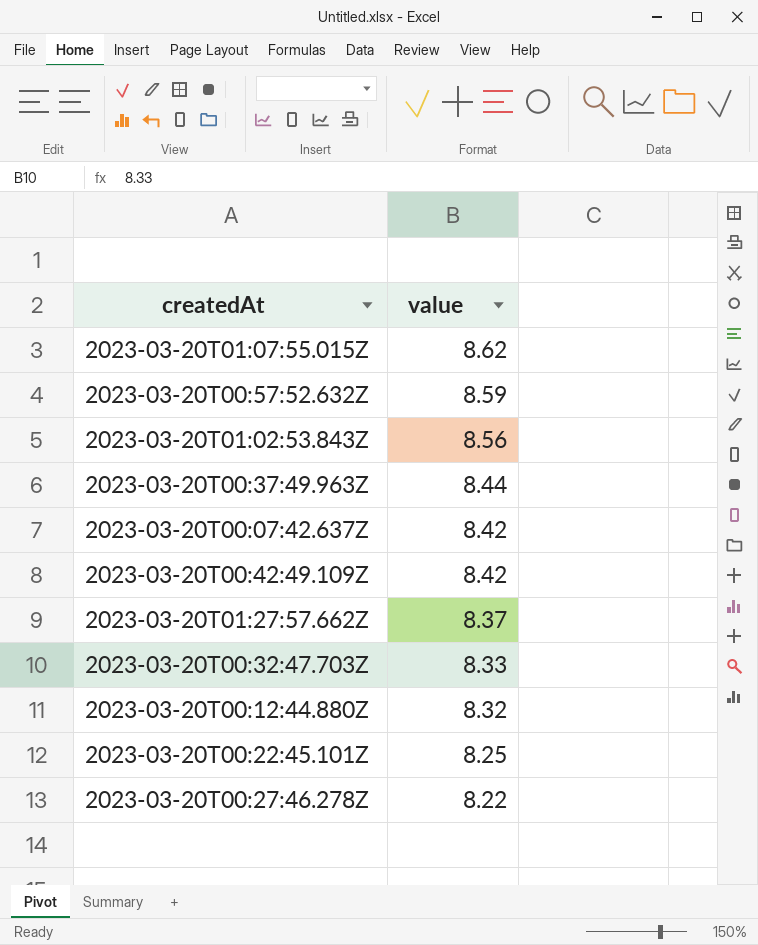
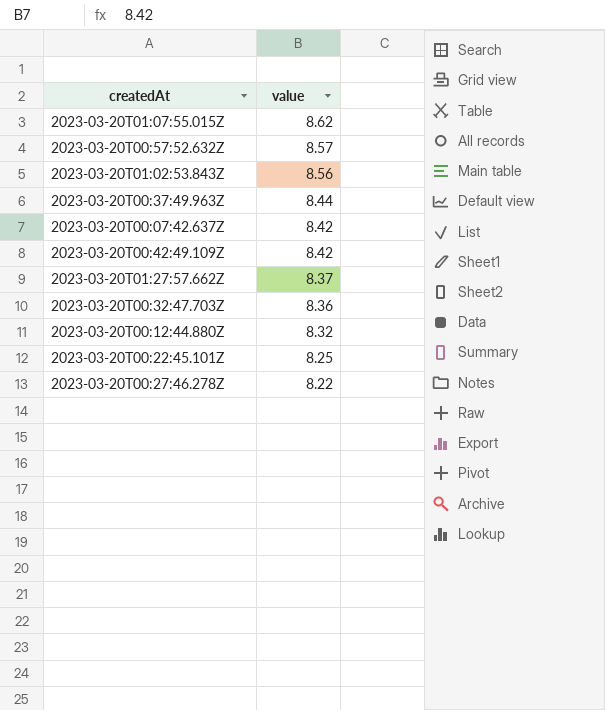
2023-03-20T00:57:52.632Z | value: 8.59 -> 8.57
2023-03-20T00:32:47.703Z | value: 8.33 -> 8.36

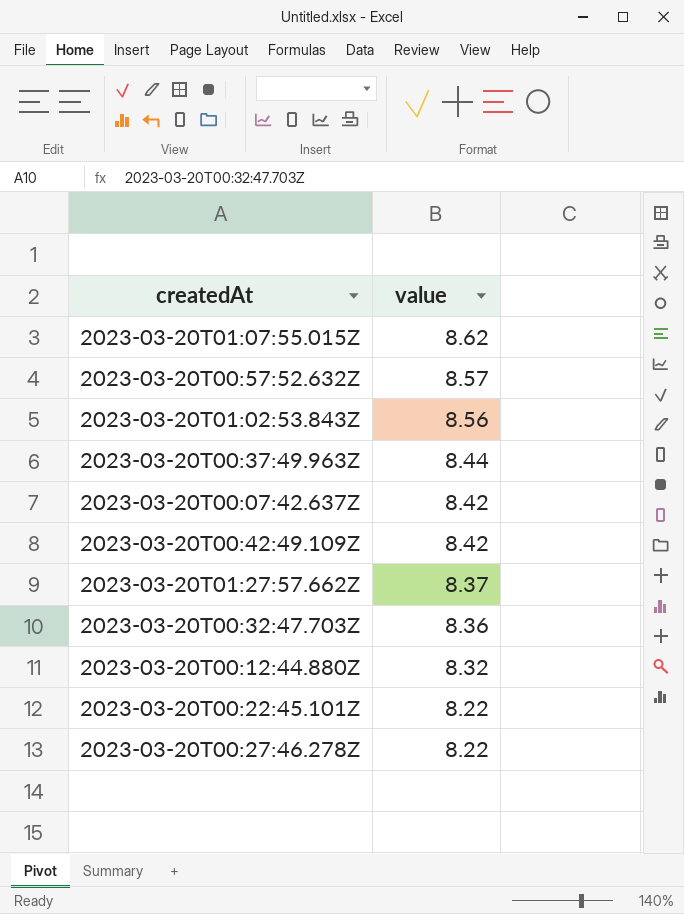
2023-03-20T00:22:45.101Z | value: 8.25 -> 8.22

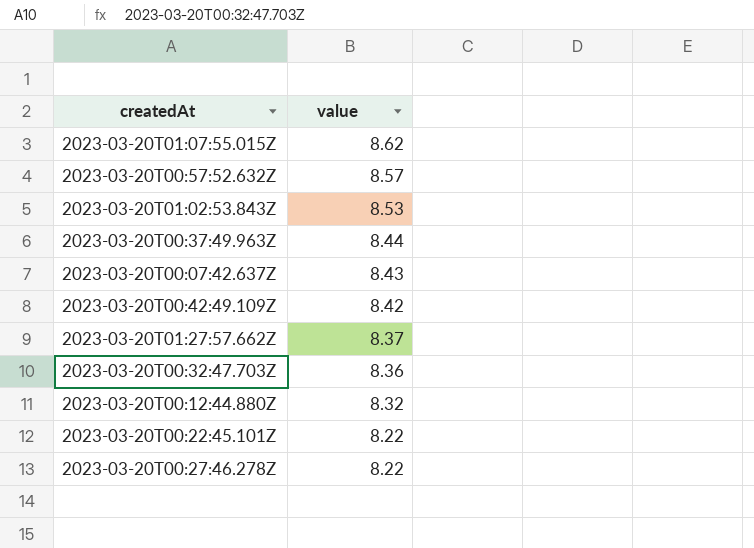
2023-03-20T01:02:53.843Z | value: 8.56 -> 8.53
2023-03-20T00:07:42.637Z | value: 8.42 -> 8.43

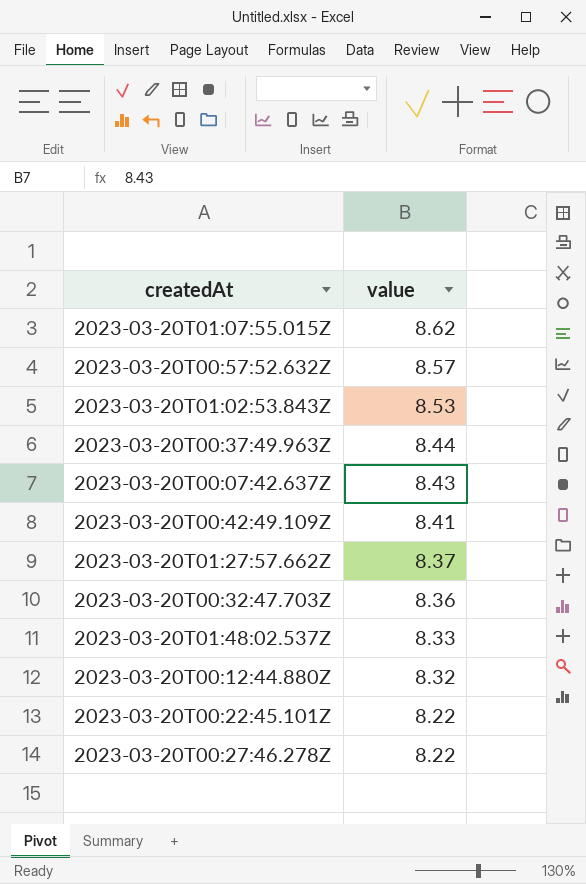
2023-03-20T00:42:49.109Z | value: 8.42 -> 8.41
row 2023-03-20T01:48:02.537Z: none -> 8.33

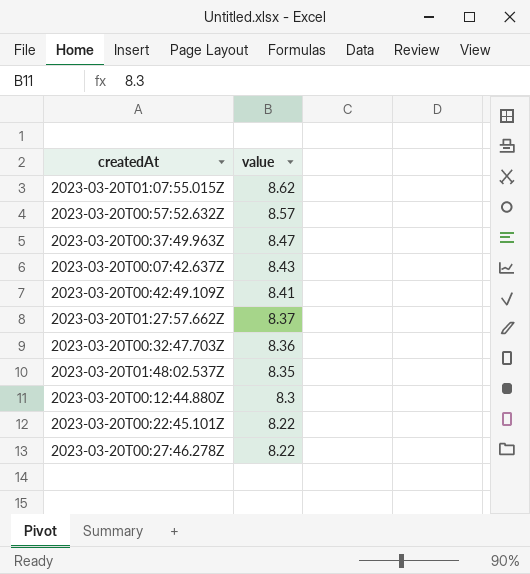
row 2023-03-20T01:02:53.843Z: 8.53 -> none
2023-03-20T00:37:49.963Z | value: 8.44 -> 8.47
2023-03-20T01:48:02.537Z | value: 8.33 -> 8.35
2023-03-20T00:12:44.880Z | value: 8.32 -> 8.3

